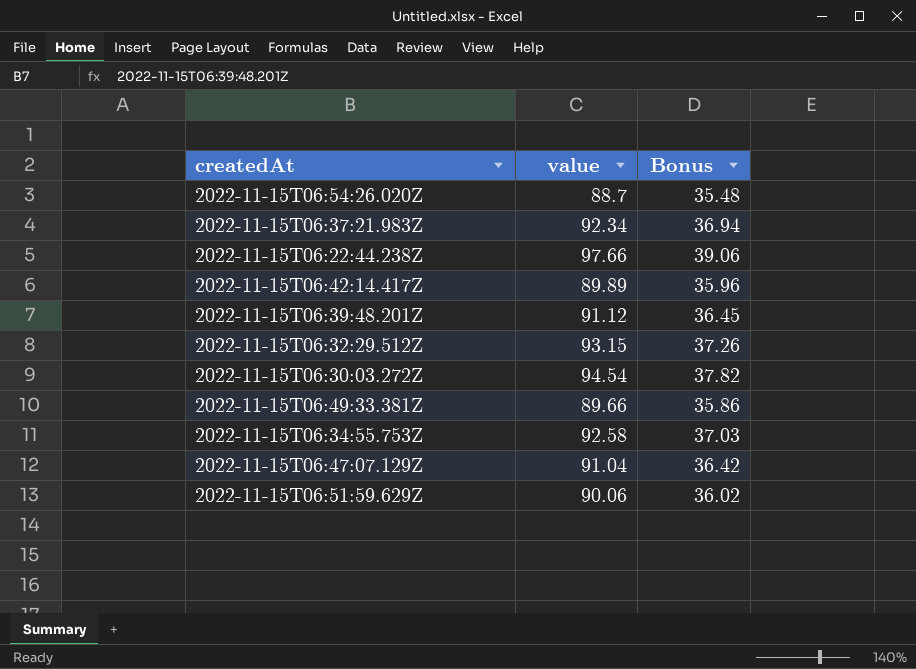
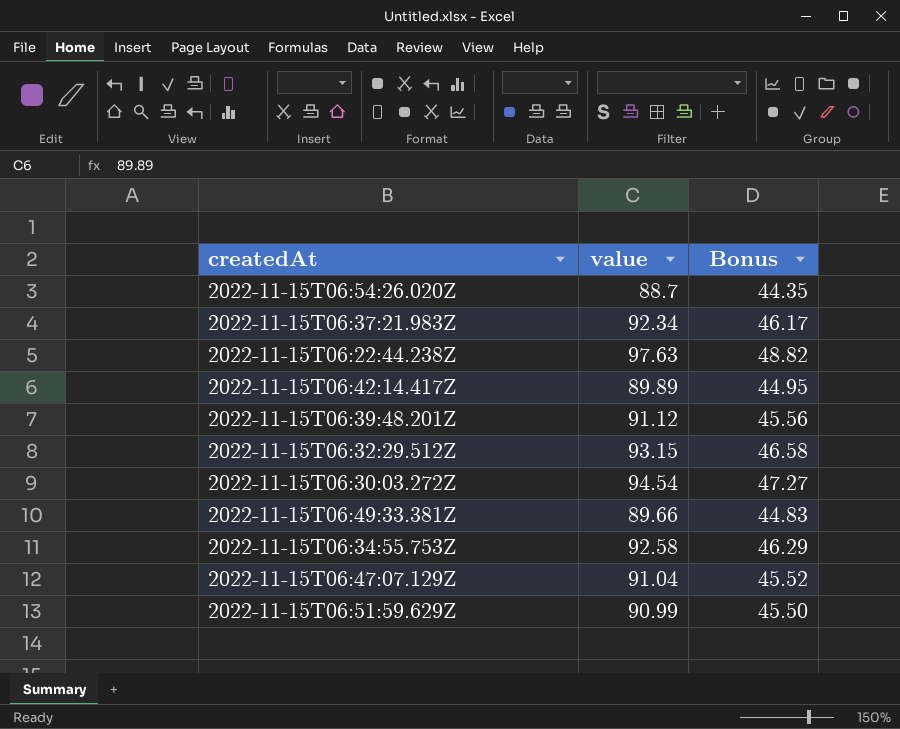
column Bonus | formula: [value] * 0.4 -> [value] * 0.5
2022-11-15T06:22:44.238Z | value: 97.66 -> 97.63
2022-11-15T06:51:59.629Z | value: 90.06 -> 90.99

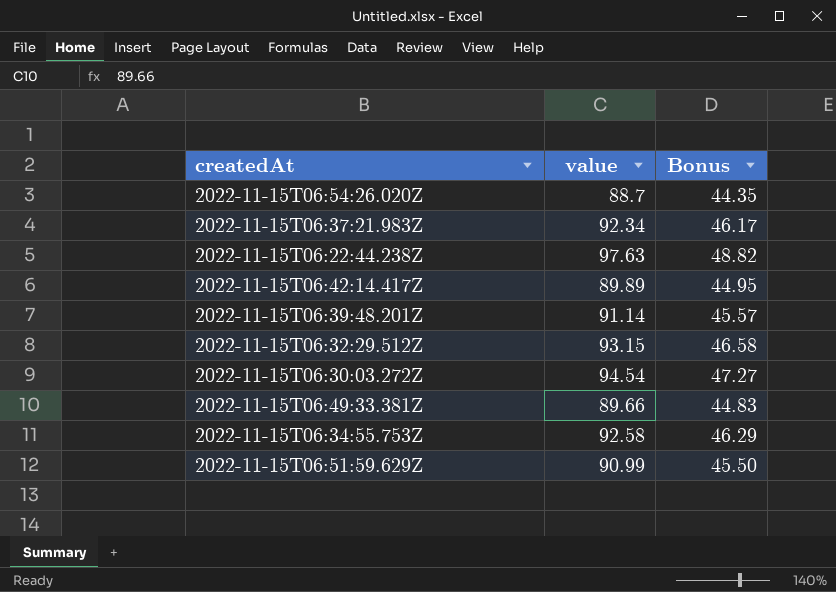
row 2022-11-15T06:47:07.129Z: 91.04 | 45.52 -> none
2022-11-15T06:39:48.201Z | value: 91.12 -> 91.14
2022-11-15T06:39:48.201Z | Bonus: 45.56 -> 45.57

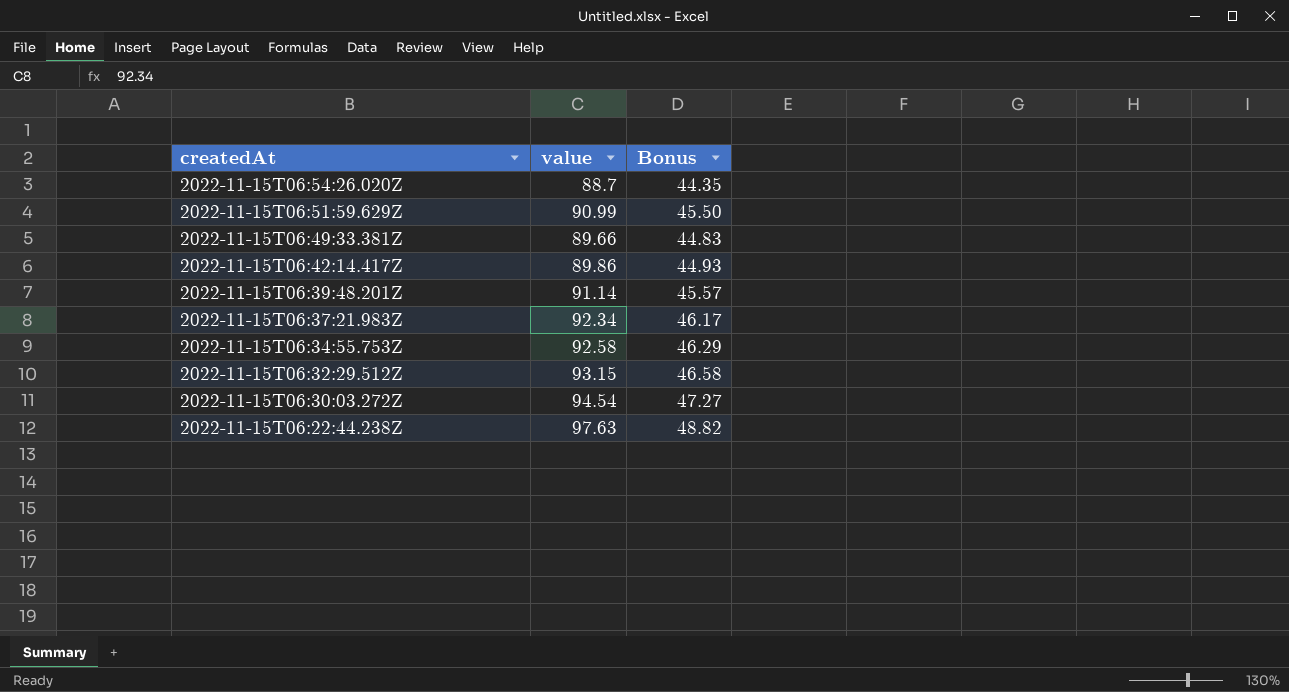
row order: none -> createdAt descending
2022-11-15T06:42:14.417Z | value: 89.89 -> 89.86
2022-11-15T06:42:14.417Z | Bonus: 44.95 -> 44.93

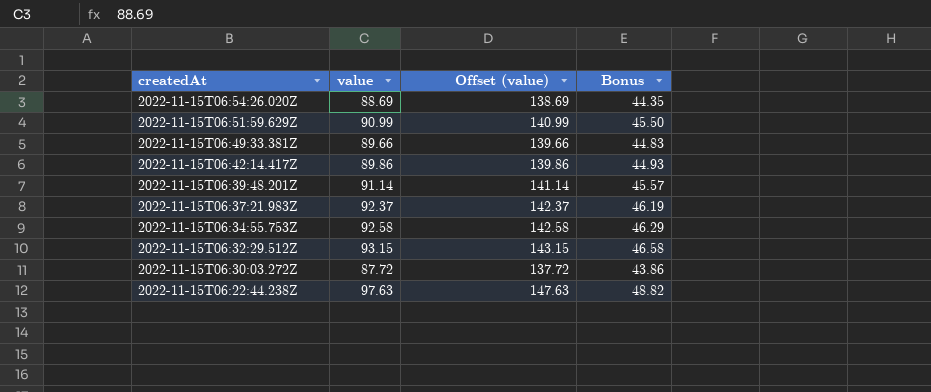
column Offset (value) | formula: none -> [value] + 50
2022-11-15T06:54:26.020Z | value: 88.7 -> 88.69
2022-11-15T06:37:21.983Z | value: 92.34 -> 92.37
2022-11-15T06:37:21.983Z | Bonus: 46.17 -> 46.19
2022-11-15T06:30:03.272Z | value: 94.54 -> 87.72
2022-11-15T06:30:03.272Z | Bonus: 47.27 -> 43.86

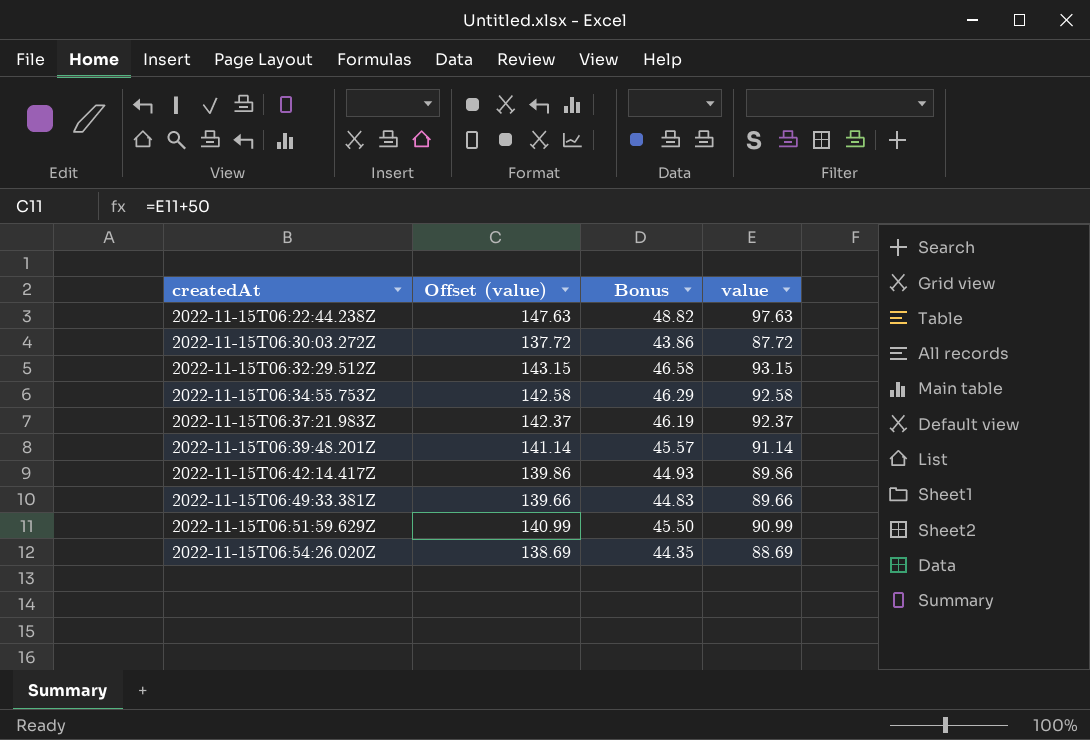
row order: createdAt descending -> createdAt ascending
column value | position: 2 -> 4

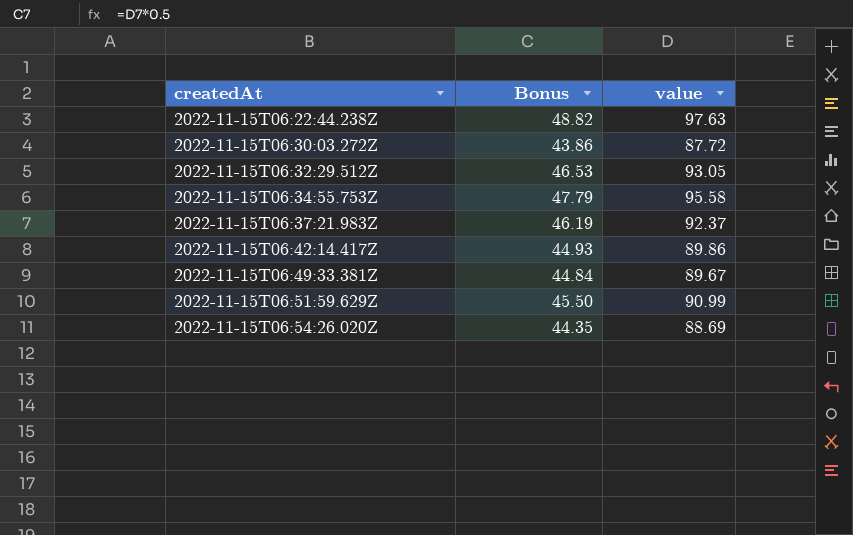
column Offset (value) | formula: [value] + 50 -> none
row 2022-11-15T06:39:48.201Z: 141.14 | 45.57 | 91.14 -> none
2022-11-15T06:32:29.512Z | Bonus: 46.58 -> 46.53
2022-11-15T06:32:29.512Z | value: 93.15 -> 93.05
2022-11-15T06:34:55.753Z | Bonus: 46.29 -> 47.79
2022-11-15T06:34:55.753Z | value: 92.58 -> 95.58
2022-11-15T06:49:33.381Z | Bonus: 44.83 -> 44.84
2022-11-15T06:49:33.381Z | value: 89.66 -> 89.67

